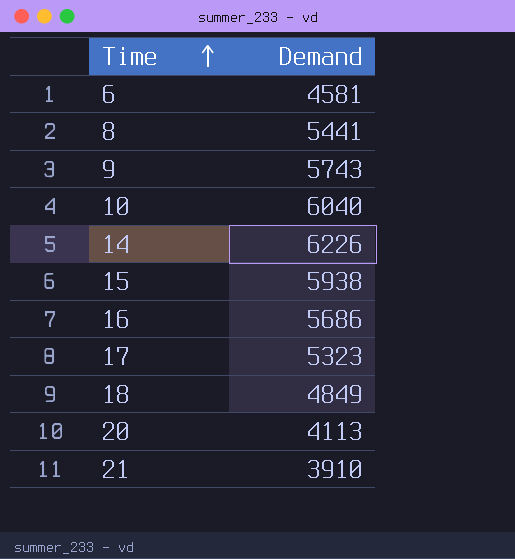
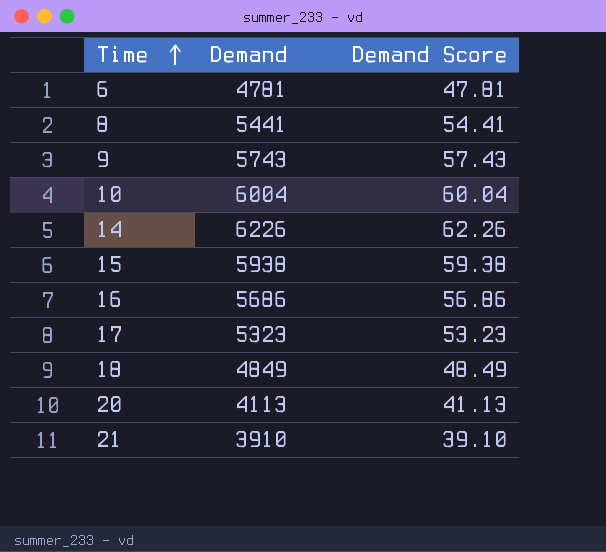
column Demand Score | formula: none -> [Demand] * 0.01
6 | Demand: 4581 -> 4781
10 | Demand: 6040 -> 6004

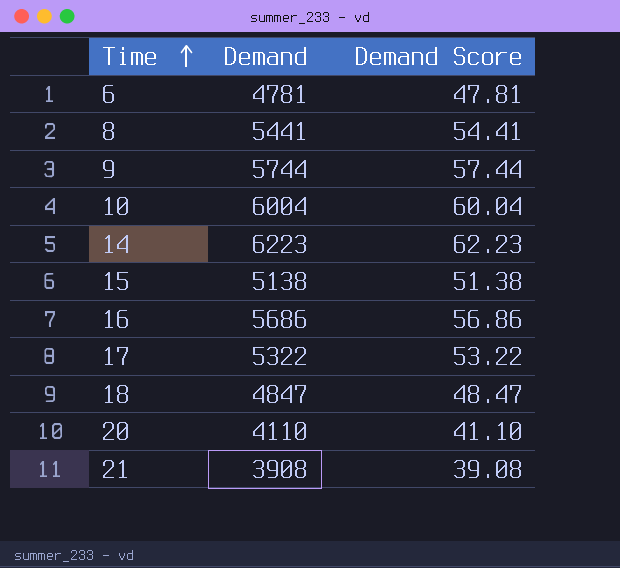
9 | Demand: 5743 -> 5744
9 | Demand Score: 57.43 -> 57.44
14 | Demand: 6226 -> 6223
14 | Demand Score: 62.26 -> 62.23
15 | Demand: 5938 -> 5138
15 | Demand Score: 59.38 -> 51.38
17 | Demand: 5323 -> 5322
17 | Demand Score: 53.23 -> 53.22
18 | Demand: 4849 -> 4847
18 | Demand Score: 48.49 -> 48.47
20 | Demand: 4113 -> 4110
20 | Demand Score: 41.13 -> 41.10
21 | Demand: 3910 -> 3908
21 | Demand Score: 39.10 -> 39.08

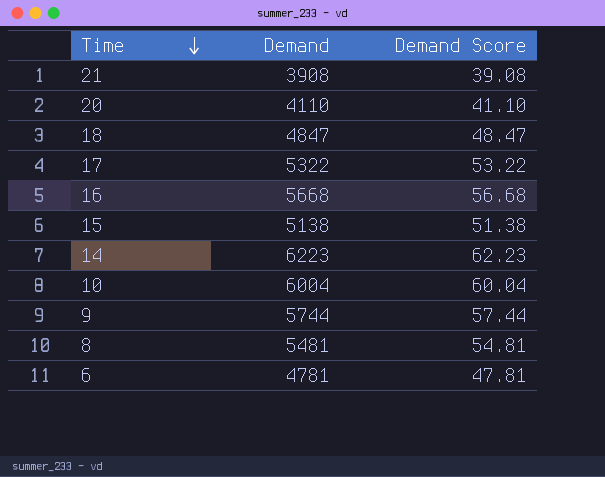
row order: Time ascending -> Time descending
16 | Demand: 5686 -> 5668
16 | Demand Score: 56.86 -> 56.68
8 | Demand: 5441 -> 5481
8 | Demand Score: 54.41 -> 54.81

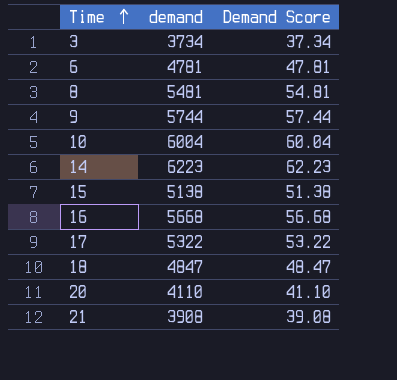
row order: Time descending -> Time ascending
column name: Demand -> demand
row 3: none -> 3734 | 37.34

